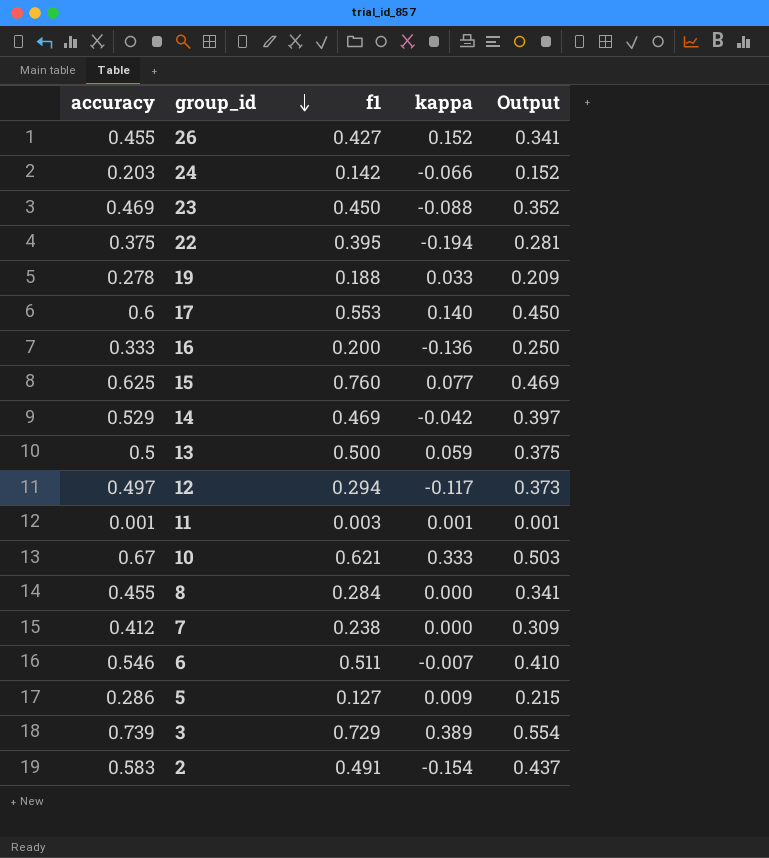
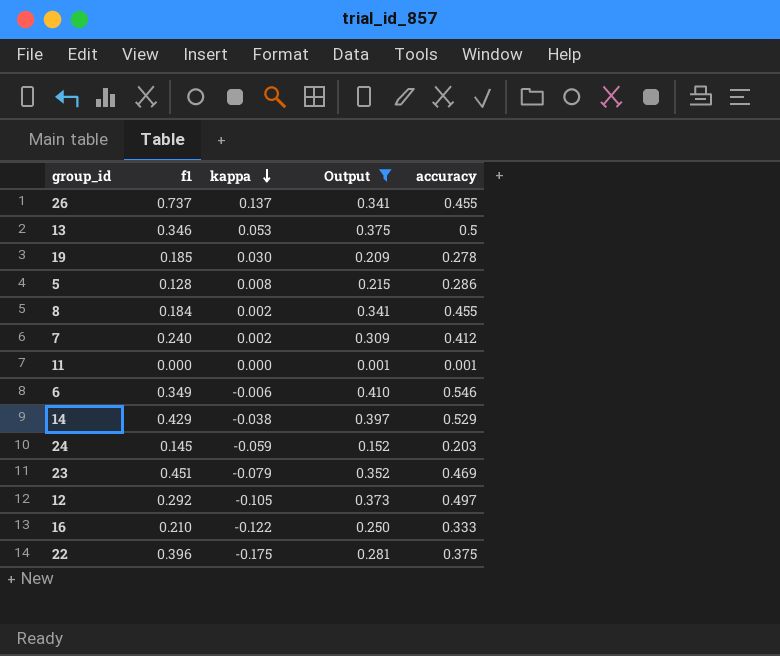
filter: none -> Output <= 0.410
row order: group_id descending -> kappa descending
column accuracy | position: 1 -> 5
26 | f1: 0.427 -> 0.737
26 | kappa: 0.152 -> 0.137
13 | f1: 0.500 -> 0.346
13 | kappa: 0.059 -> 0.053
19 | f1: 0.188 -> 0.185
19 | kappa: 0.033 -> 0.030
5 | f1: 0.127 -> 0.128
5 | kappa: 0.009 -> 0.008
8 | f1: 0.284 -> 0.184
8 | kappa: 0.000 -> 0.002
7 | f1: 0.238 -> 0.240
7 | kappa: 0.000 -> 0.002
11 | f1: 0.003 -> 0.000
11 | kappa: 0.001 -> 0.000
6 | f1: 0.511 -> 0.349
6 | kappa: -0.007 -> -0.006
14 | f1: 0.469 -> 0.429
14 | kappa: -0.042 -> -0.038
24 | f1: 0.142 -> 0.145
24 | kappa: -0.066 -> -0.059
23 | f1: 0.450 -> 0.451
23 | kappa: -0.088 -> -0.079
12 | f1: 0.294 -> 0.292
12 | kappa: -0.117 -> -0.105
16 | f1: 0.200 -> 0.210
16 | kappa: -0.136 -> -0.122
22 | f1: 0.395 -> 0.396
22 | kappa: -0.194 -> -0.175

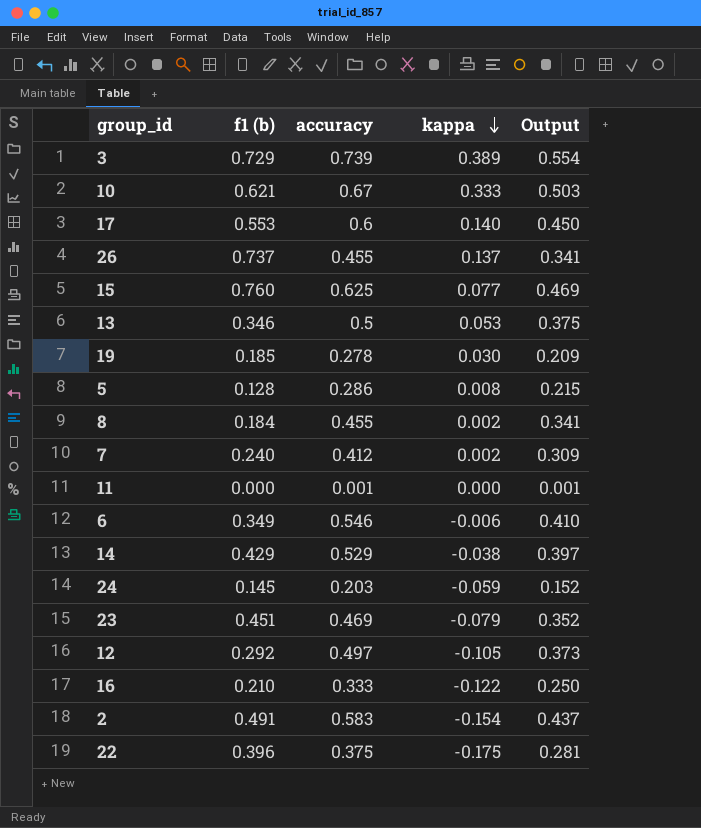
filter: Output <= 0.410 -> none
column name: f1 -> f1 (b)
column accuracy | position: 5 -> 3

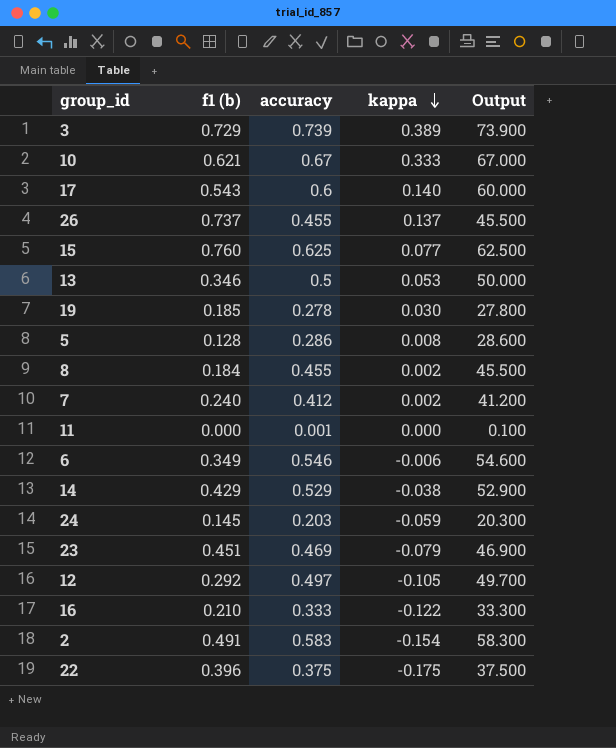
column Output | formula: [accuracy] * 0.75 -> [accuracy] * 100
17 | f1 (b): 0.553 -> 0.543

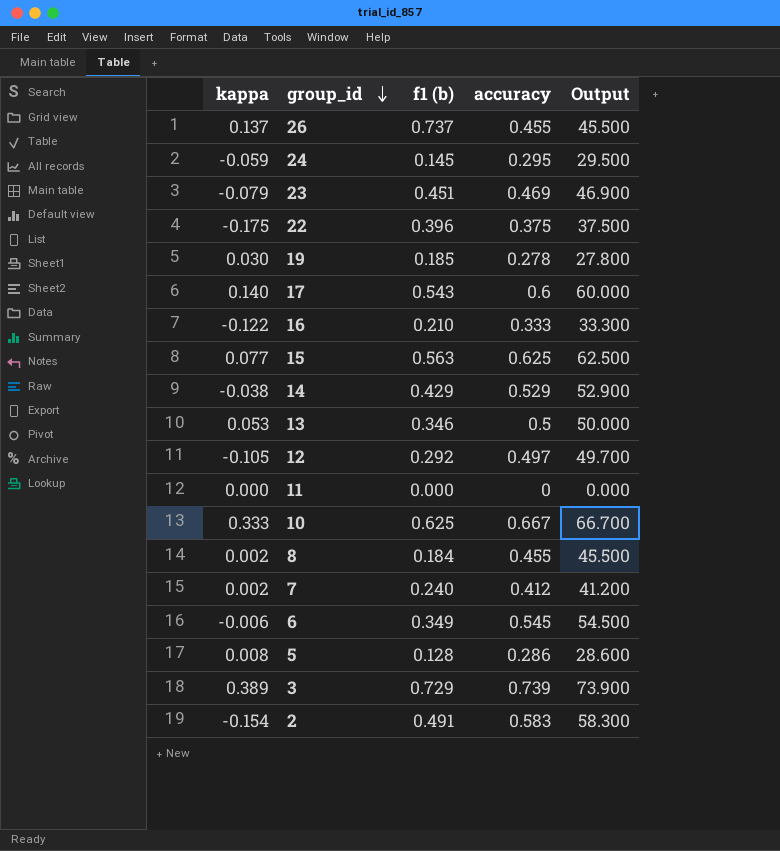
row order: kappa descending -> group_id descending
column kappa | position: 4 -> 1
24 | accuracy: 0.203 -> 0.295
24 | Output: 20.300 -> 29.500
15 | f1 (b): 0.760 -> 0.563
11 | accuracy: 0.001 -> 0
11 | Output: 0.100 -> 0.000
10 | f1 (b): 0.621 -> 0.625
10 | accuracy: 0.67 -> 0.667
10 | Output: 67.000 -> 66.700
6 | accuracy: 0.546 -> 0.545
6 | Output: 54.600 -> 54.500

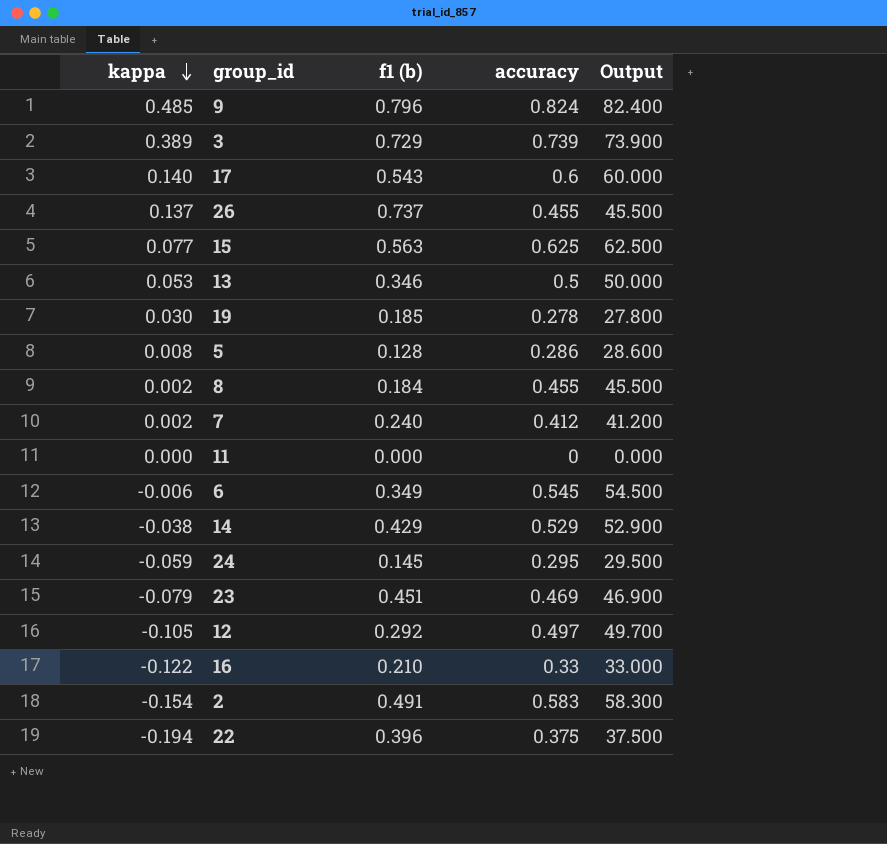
row order: group_id descending -> kappa descending
row 10: 0.333 | 0.625 | 0.667 | 66.700 -> none
row 9: none -> 0.485 | 0.796 | 0.824 | 82.400
16 | accuracy: 0.333 -> 0.33
16 | Output: 33.300 -> 33.000
22 | kappa: -0.175 -> -0.194

